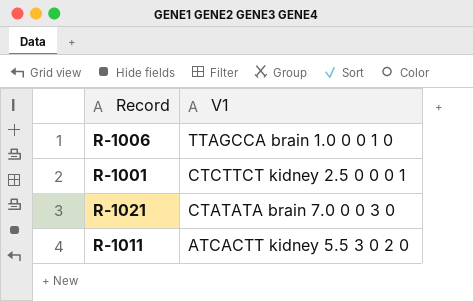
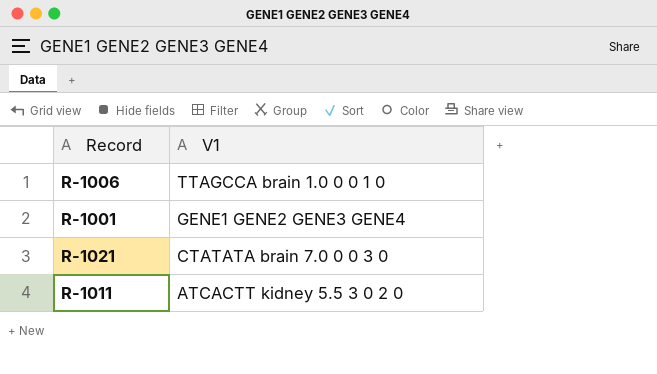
R-1001 | V1: CTCTTCT kidney 2.5 0 0 0 1 -> GENE1 GENE2 GENE3 GENE4

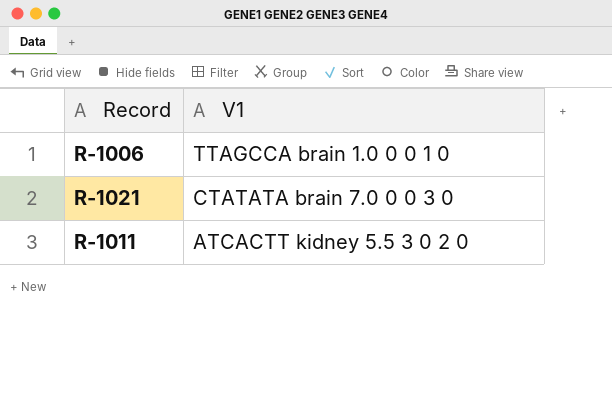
row R-1001: GENE1 GENE2 GENE3 GENE4 -> none

